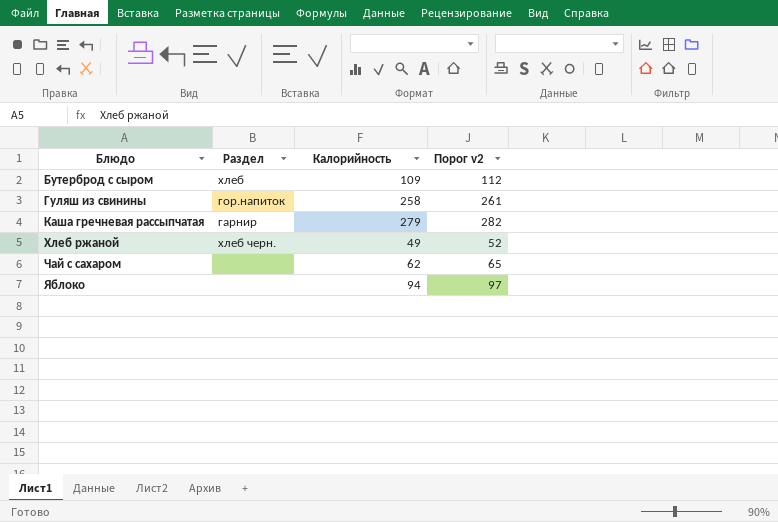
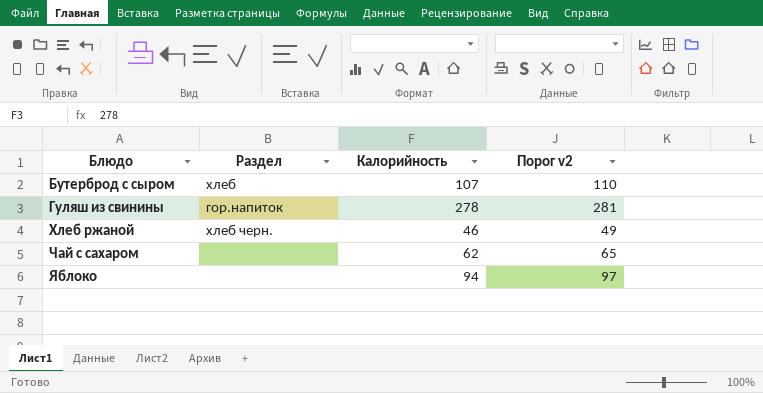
row Каша гречневая рассыпчатая: гарнир | 279 | 282 -> none
Бутерброд с сыром | Калорийность: 109 -> 107
Бутерброд с сыром | Порог v2: 112 -> 110
Гуляш из свинины | Калорийность: 258 -> 278
Гуляш из свинины | Порог v2: 261 -> 281
Хлеб ржаной | Калорийность: 49 -> 46
Хлеб ржаной | Порог v2: 52 -> 49

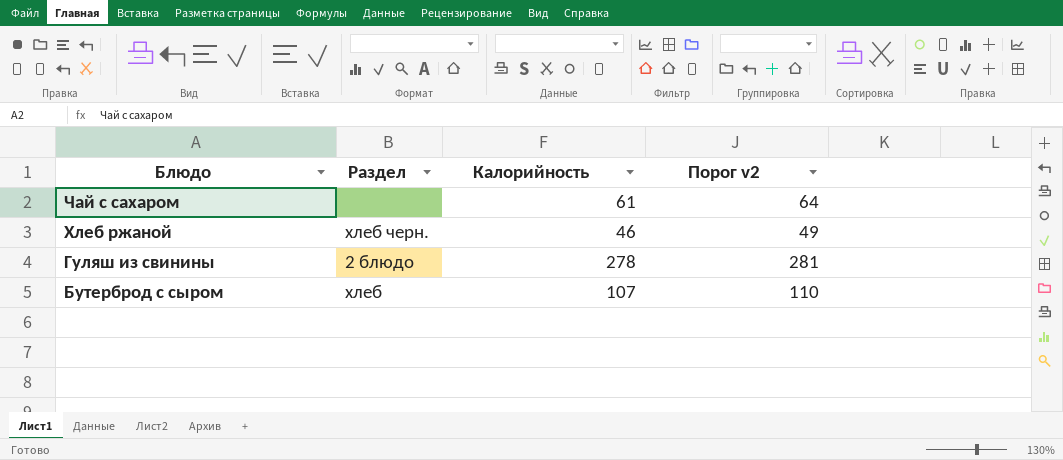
row order: Блюдо ascending -> Блюдо descending
row Яблоко: none | 94 | 97 -> none
Чай с сахаром | Калорийность: 62 -> 61
Чай с сахаром | Порог v2: 65 -> 64
Гуляш из свинины | Раздел: гор.напиток -> 2 блюдо

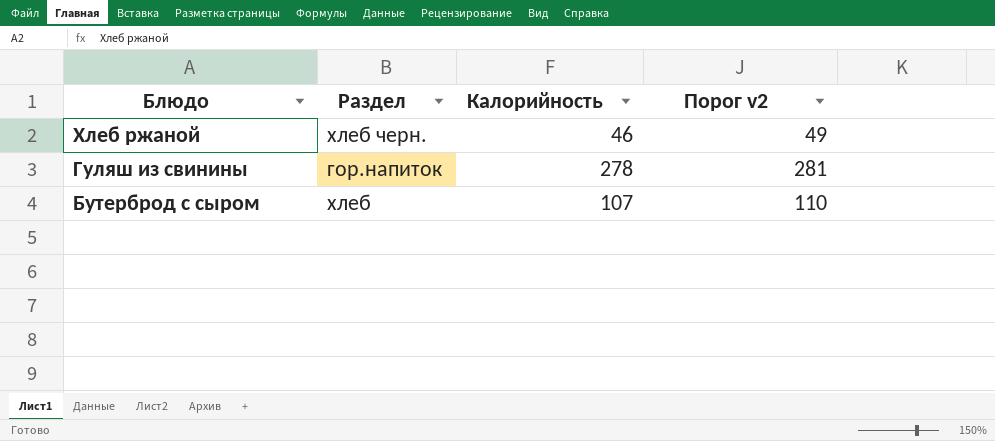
row Чай с сахаром: none | 61 | 64 -> none
Гуляш из свинины | Раздел: 2 блюдо -> гор.напиток

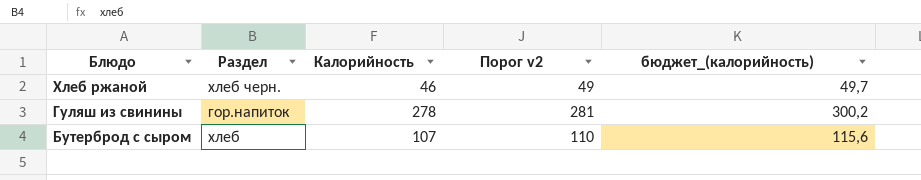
column бюджет_(калорийность) | formula: none -> [Калорийность] * 1,08

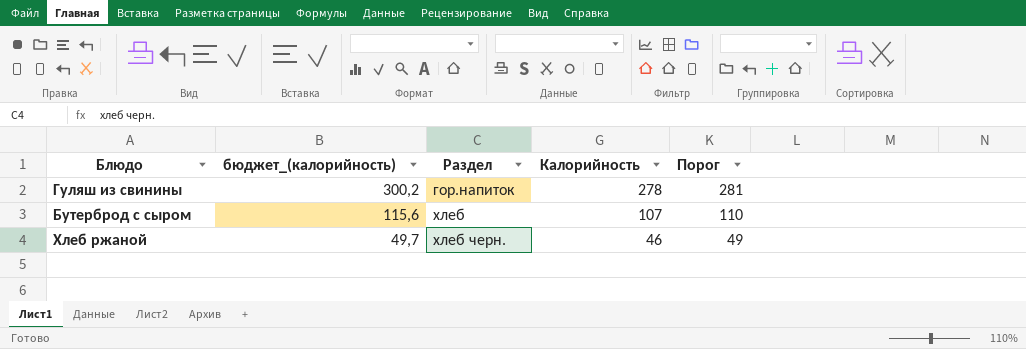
row order: Блюдо descending -> бюджет_(калорийность) descending
column бюджет_(калорийность) | position: 5 -> 2
column name: Порог v2 -> Порог

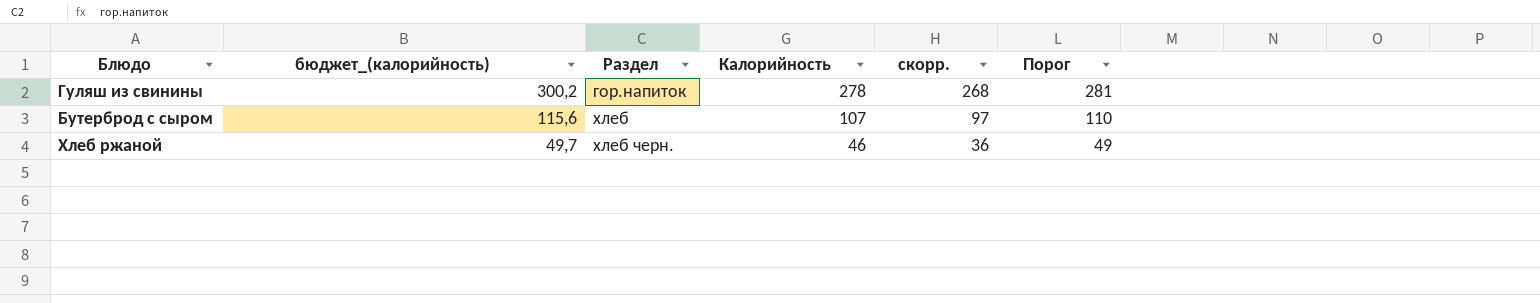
column скорр. | formula: none -> [Калорийность] - 10

